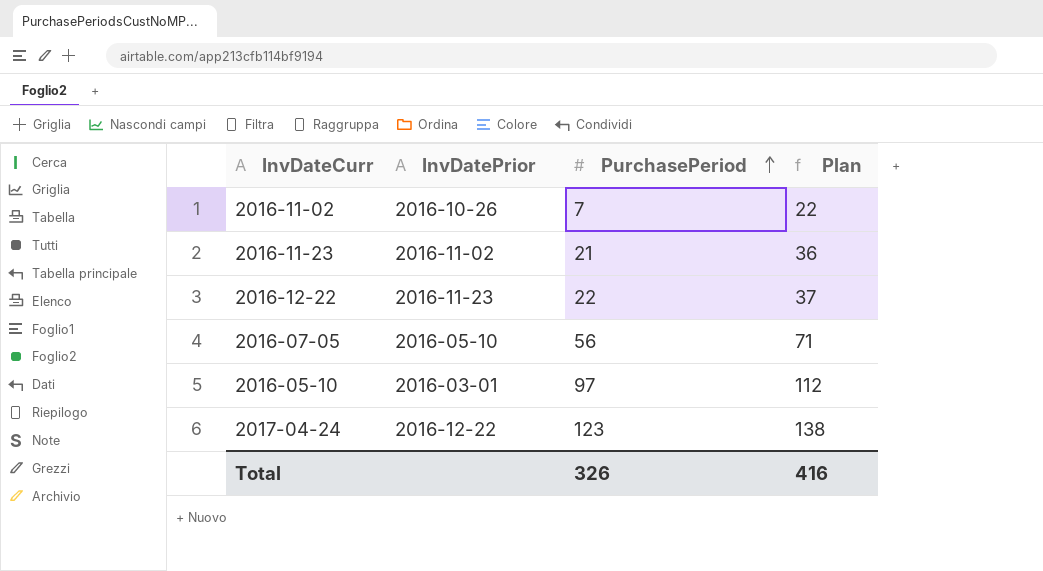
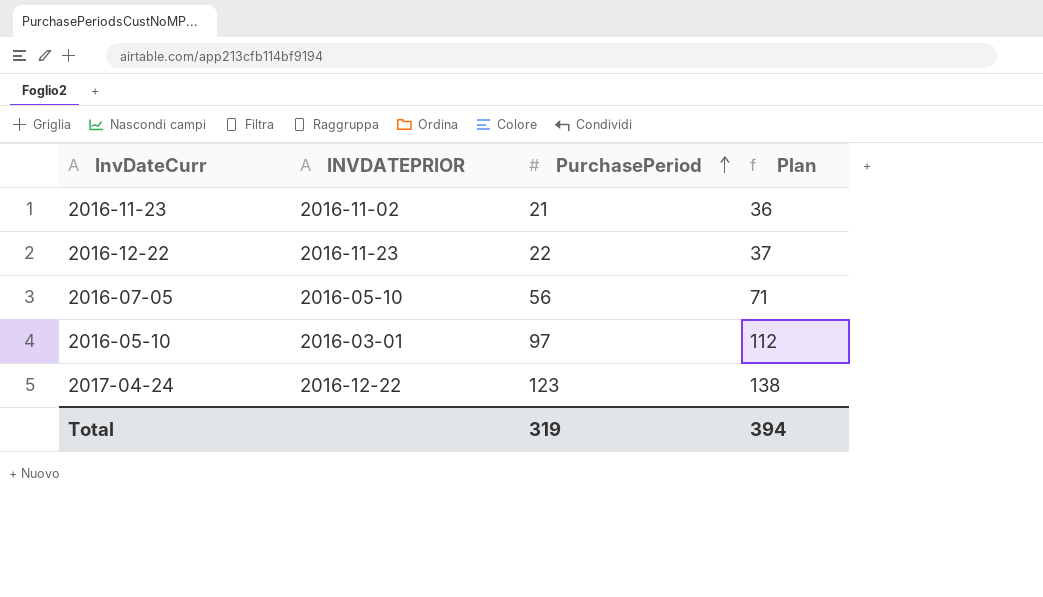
column name: InvDatePrior -> INVDATEPRIOR
row 2016-11-02: 2016-10-26 | 7 | 22 -> none
Total | PurchasePeriod: 326 -> 319
Total | Plan: 416 -> 394

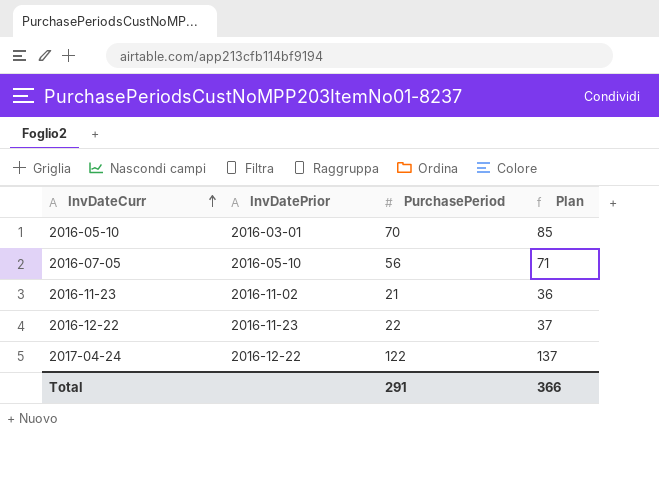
row order: PurchasePeriod ascending -> InvDateCurr ascending
column name: INVDATEPRIOR -> InvDatePrior
2016-05-10 | PurchasePeriod: 97 -> 70
2016-05-10 | Plan: 112 -> 85
2017-04-24 | PurchasePeriod: 123 -> 122
2017-04-24 | Plan: 138 -> 137
Total | PurchasePeriod: 319 -> 291
Total | Plan: 394 -> 366

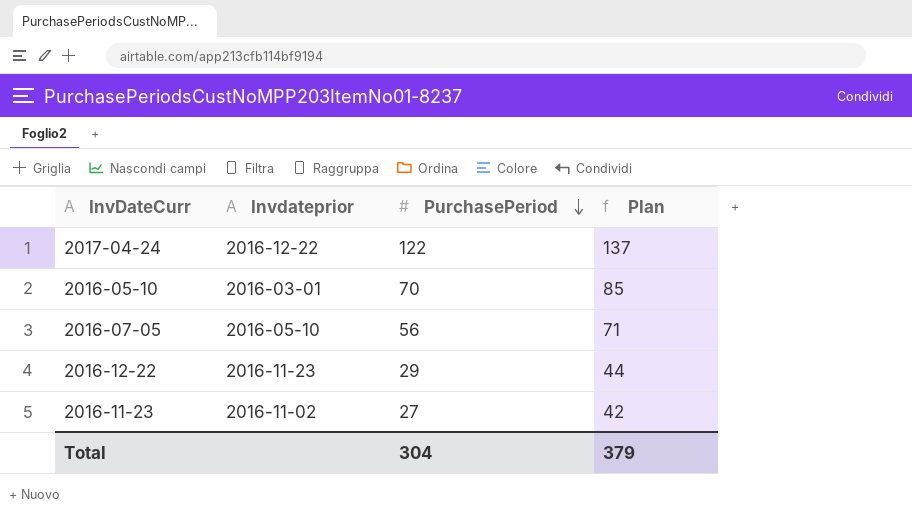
row order: InvDateCurr ascending -> PurchasePeriod descending
column name: InvDatePrior -> Invdateprior
2016-12-22 | PurchasePeriod: 22 -> 29
2016-12-22 | Plan: 37 -> 44
2016-11-23 | PurchasePeriod: 21 -> 27
2016-11-23 | Plan: 36 -> 42
Total | PurchasePeriod: 291 -> 304
Total | Plan: 366 -> 379

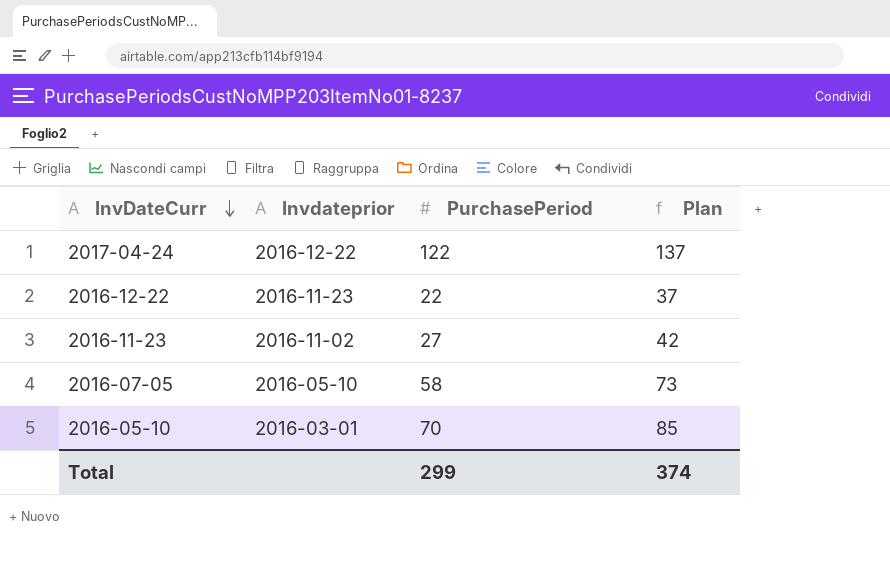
row order: PurchasePeriod descending -> InvDateCurr descending
2016-12-22 | PurchasePeriod: 29 -> 22
2016-12-22 | Plan: 44 -> 37
2016-07-05 | PurchasePeriod: 56 -> 58
2016-07-05 | Plan: 71 -> 73
Total | PurchasePeriod: 304 -> 299
Total | Plan: 379 -> 374

